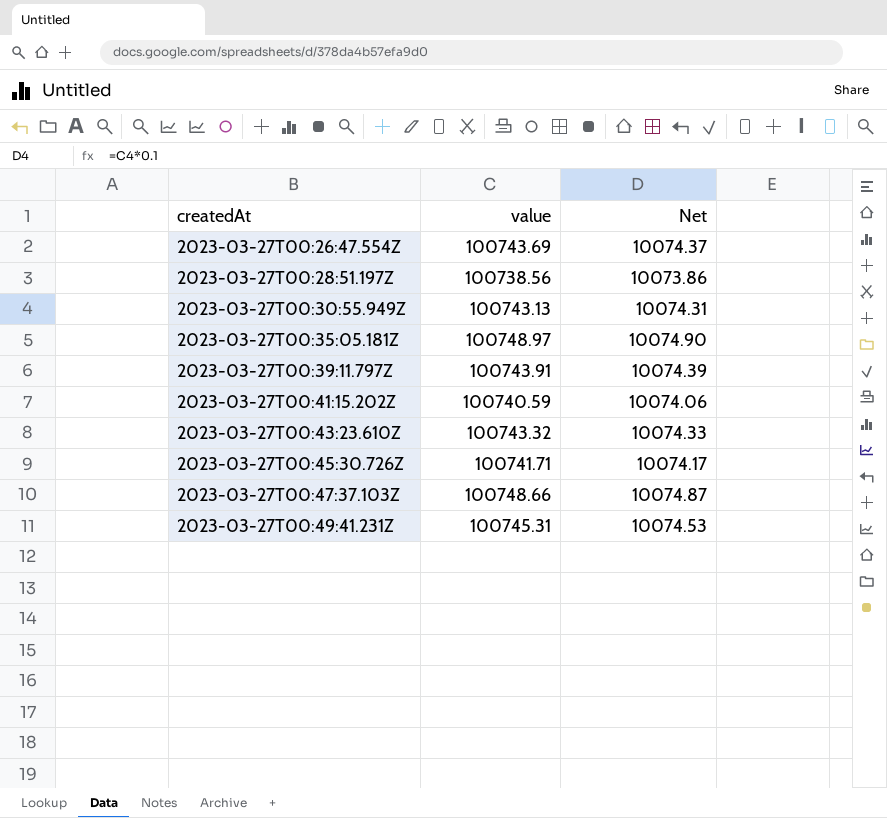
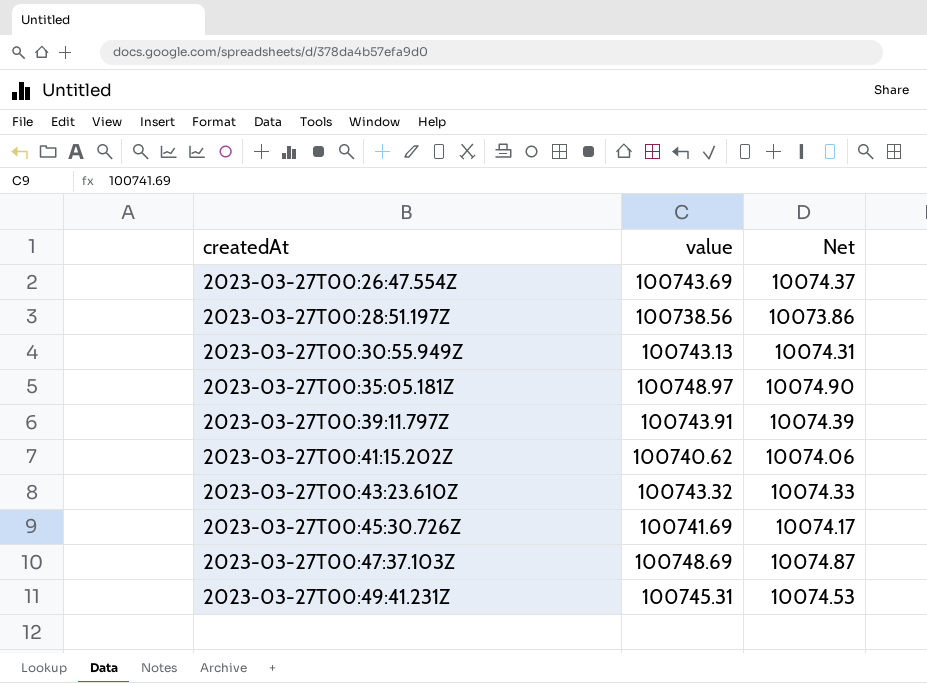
2023-03-27T00:41:15.202Z | value: 100740.59 -> 100740.62
2023-03-27T00:45:30.726Z | value: 100741.71 -> 100741.69
2023-03-27T00:47:37.103Z | value: 100748.66 -> 100748.69

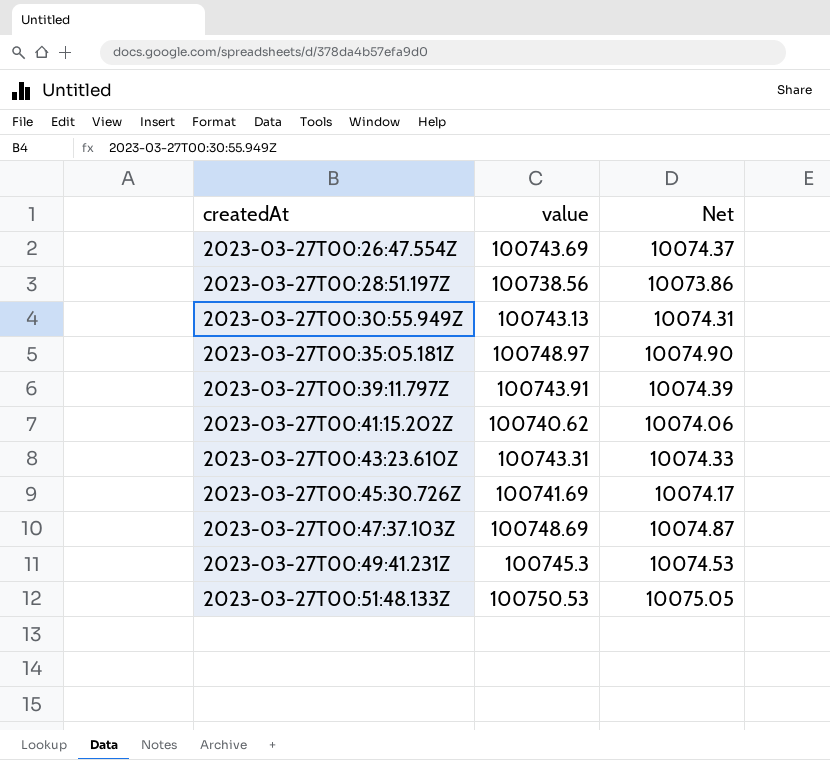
2023-03-27T00:43:23.610Z | value: 100743.32 -> 100743.31
2023-03-27T00:49:41.231Z | value: 100745.31 -> 100745.3
row 2023-03-27T00:51:48.133Z: none -> 100750.53 | 10075.05

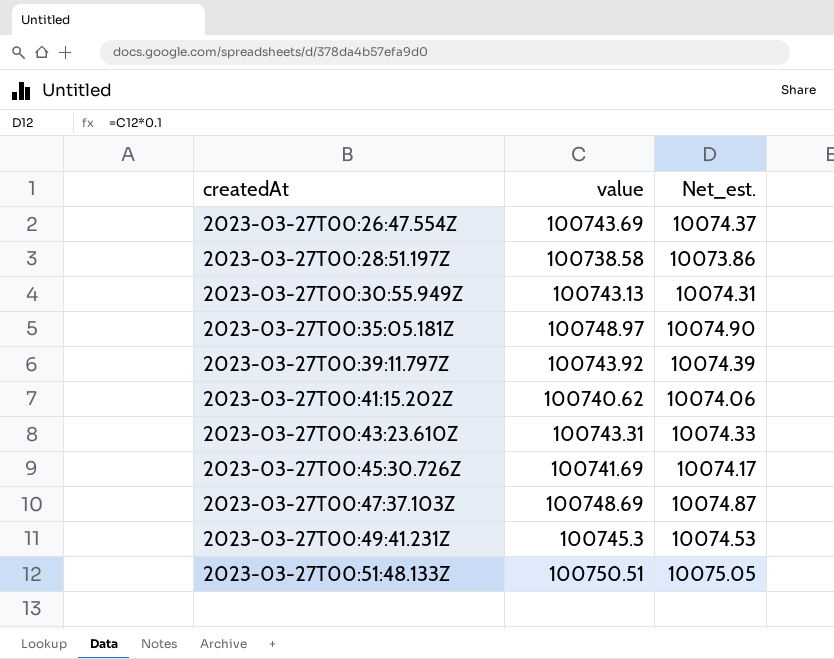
column name: Net -> Net_est.
2023-03-27T00:28:51.197Z | value: 100738.56 -> 100738.58
2023-03-27T00:39:11.797Z | value: 100743.91 -> 100743.92
2023-03-27T00:51:48.133Z | value: 100750.53 -> 100750.51

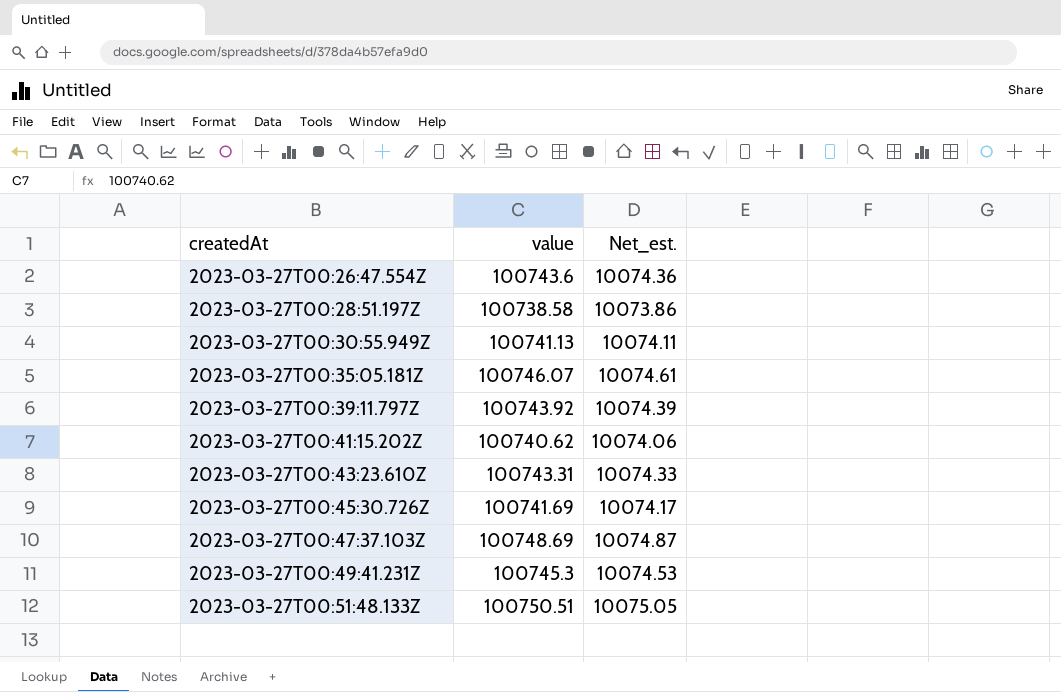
2023-03-27T00:26:47.554Z | value: 100743.69 -> 100743.6
2023-03-27T00:26:47.554Z | Net_est.: 10074.37 -> 10074.36
2023-03-27T00:30:55.949Z | value: 100743.13 -> 100741.13
2023-03-27T00:30:55.949Z | Net_est.: 10074.31 -> 10074.11
2023-03-27T00:35:05.181Z | value: 100748.97 -> 100746.07
2023-03-27T00:35:05.181Z | Net_est.: 10074.90 -> 10074.61

